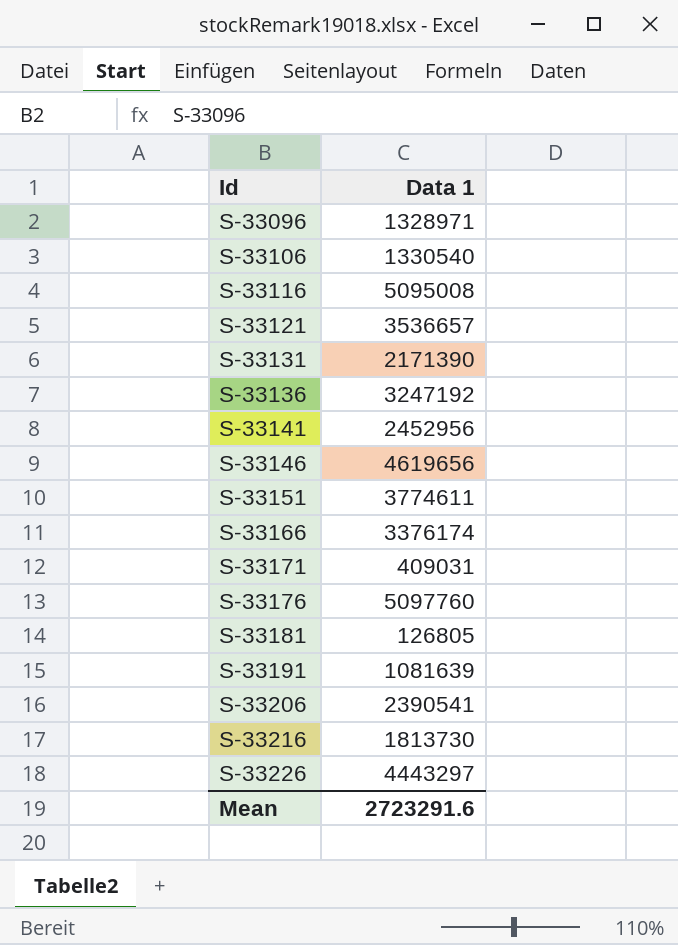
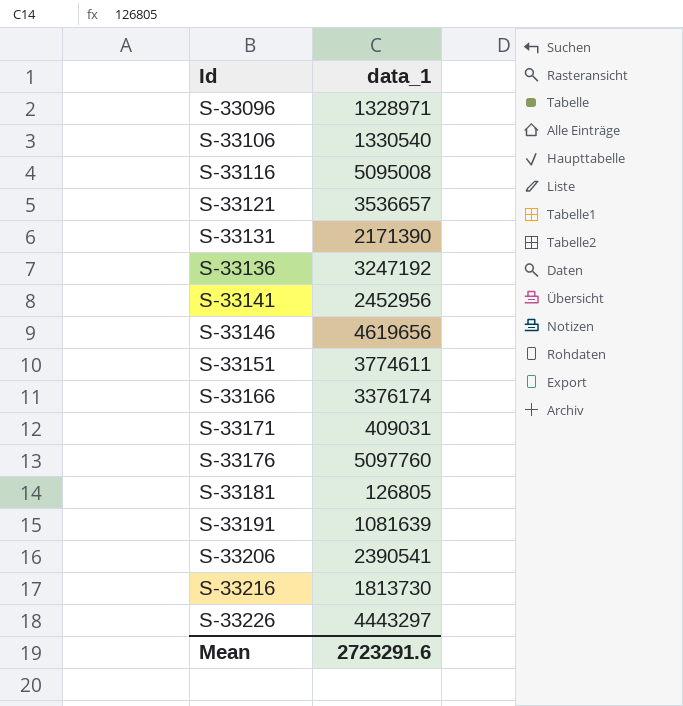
column name: Data 1 -> data_1

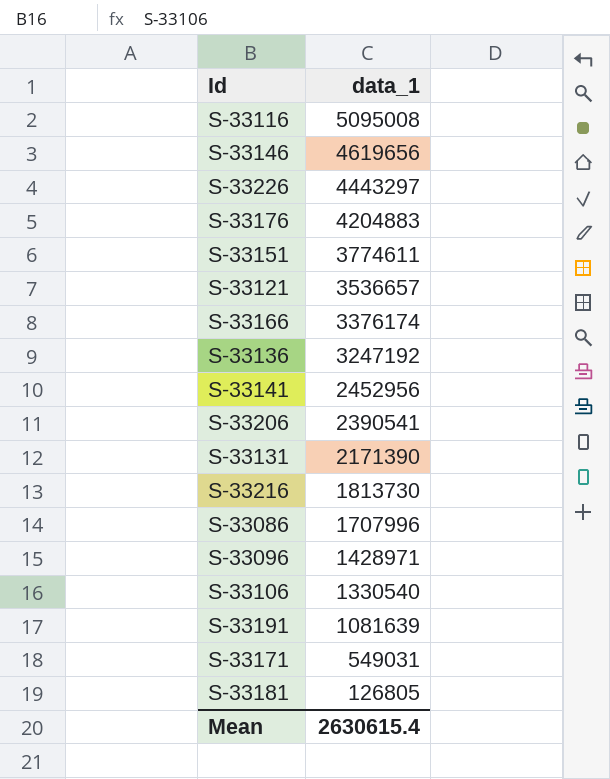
row order: Id ascending -> data_1 descending
S-33176 | data_1: 5097760 -> 4204883
row S-33086: none -> 1707996
S-33096 | data_1: 1328971 -> 1428971
S-33171 | data_1: 409031 -> 549031
Mean | data_1: 2723291.6 -> 2630615.4

